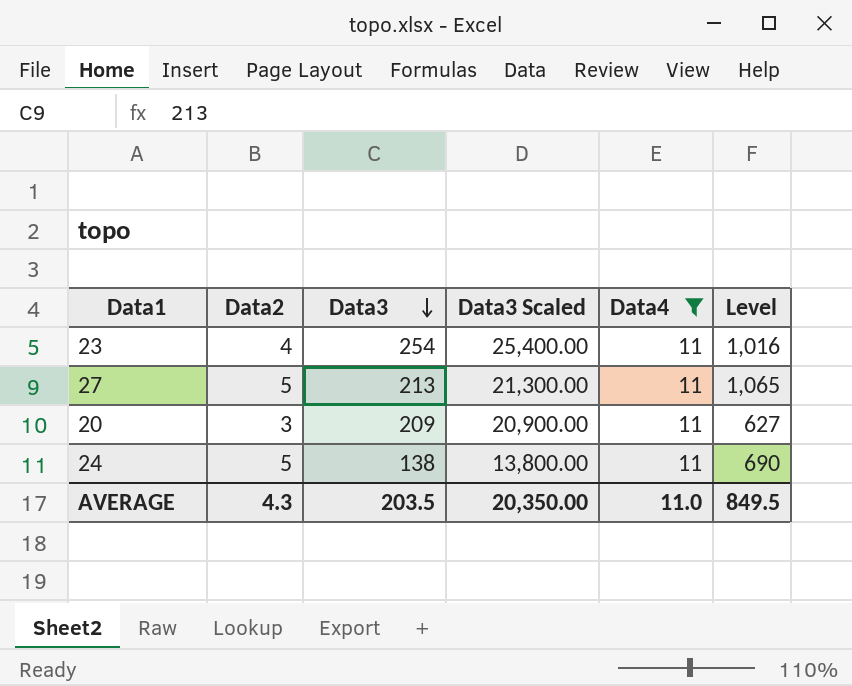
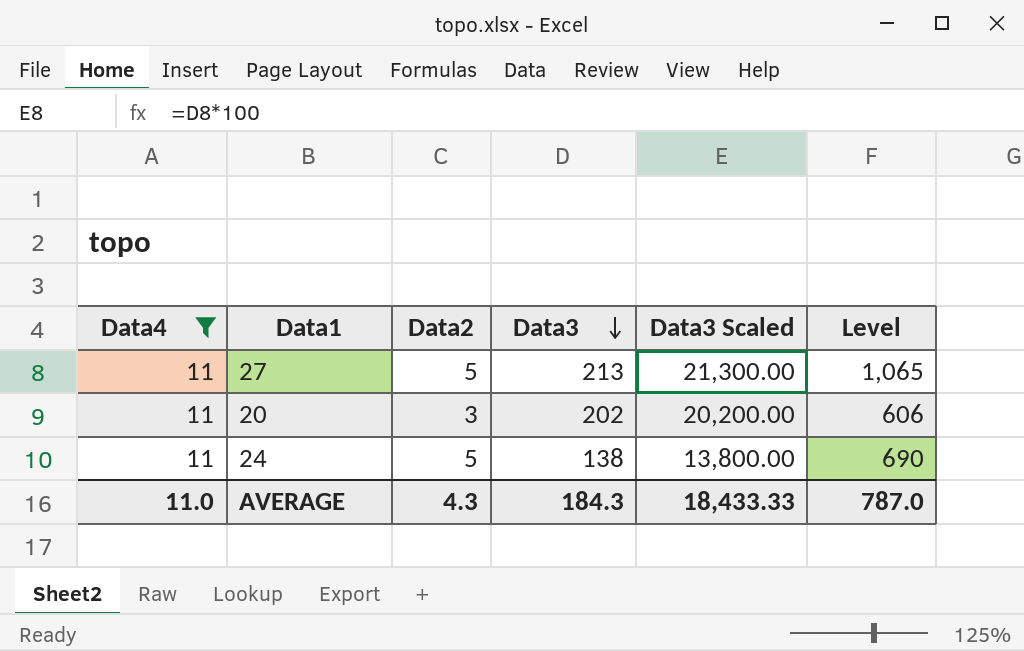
column Data4 | position: 5 -> 1
row 23: 4 | 254 | 25,400.00 | 11 | 1,016 -> none
20 | Data3: 209 -> 202
20 | Data3 Scaled: 20,900.00 -> 20,200.00
20 | Level: 627 -> 606
AVERAGE | Data3: 203.5 -> 184.3
AVERAGE | Data3 Scaled: 20,350.00 -> 18,433.33
AVERAGE | Level: 849.5 -> 787.0

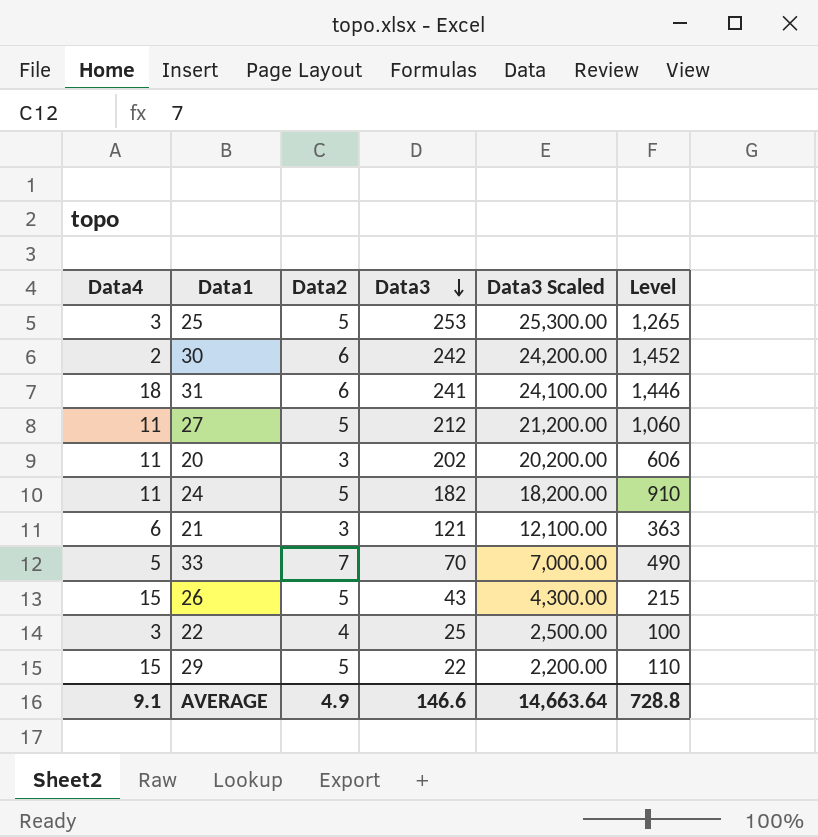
filter: Data4 = 11 -> none
27 | Data3: 213 -> 212
27 | Data3 Scaled: 21,300.00 -> 21,200.00
27 | Level: 1,065 -> 1,060
24 | Data3: 138 -> 182
24 | Data3 Scaled: 13,800.00 -> 18,200.00
24 | Level: 690 -> 910
AVERAGE | Data4: 11.0 -> 9.1
AVERAGE | Data2: 4.3 -> 4.9
AVERAGE | Data3: 184.3 -> 146.6
AVERAGE | Data3 Scaled: 18,433.33 -> 14,663.64
AVERAGE | Level: 787.0 -> 728.8

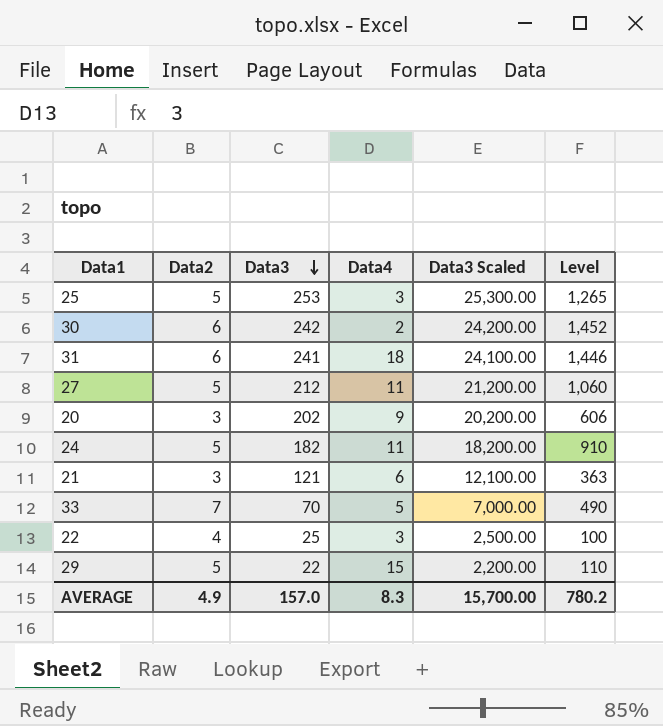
column Data4 | position: 1 -> 4
row 26: 15 | 5 | 43 | 4,300.00 | 215 -> none
20 | Data4: 11 -> 9
AVERAGE | Data3: 146.6 -> 157.0
AVERAGE | Data4: 9.1 -> 8.3
AVERAGE | Data3 Scaled: 14,663.64 -> 15,700.00
AVERAGE | Level: 728.8 -> 780.2

